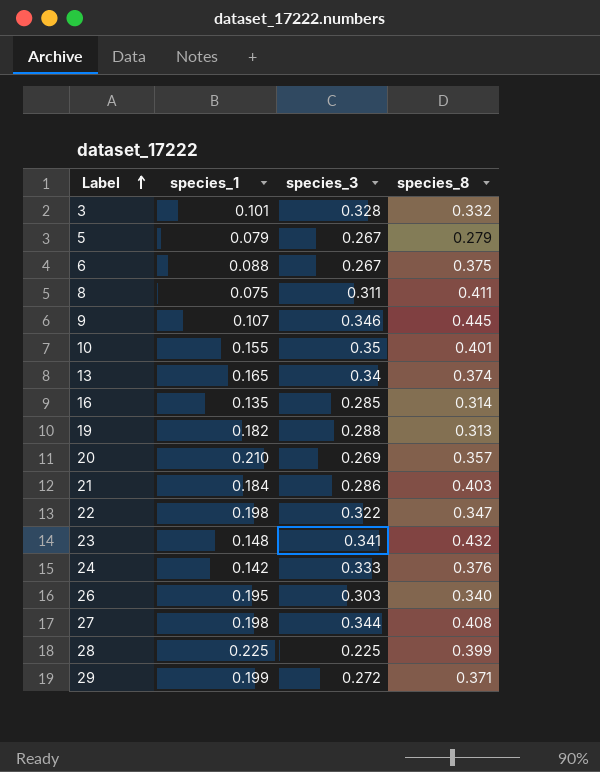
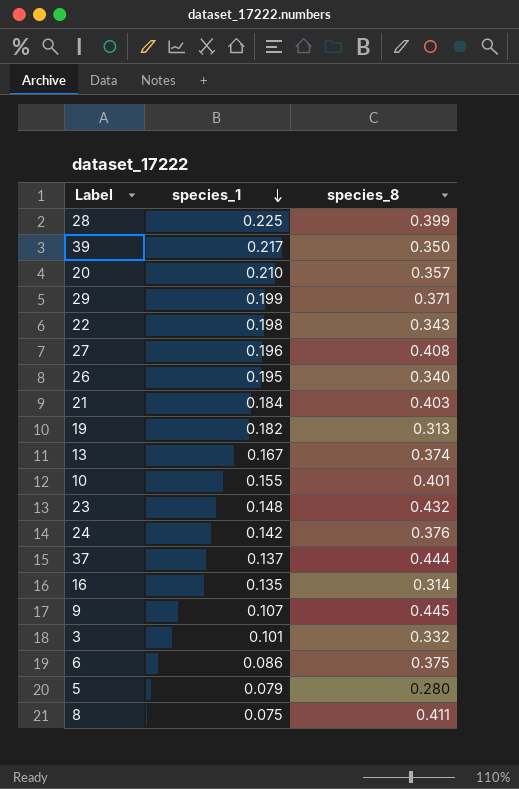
row order: Label ascending -> species_1 descending
column species_3 | position: 3 -> none
row 39: none -> 0.217 | 0.350
22 | species_8: 0.347 -> 0.343
27 | species_1: 0.198 -> 0.196
13 | species_1: 0.165 -> 0.167
row 37: none -> 0.137 | 0.444
6 | species_1: 0.088 -> 0.086
5 | species_8: 0.279 -> 0.280

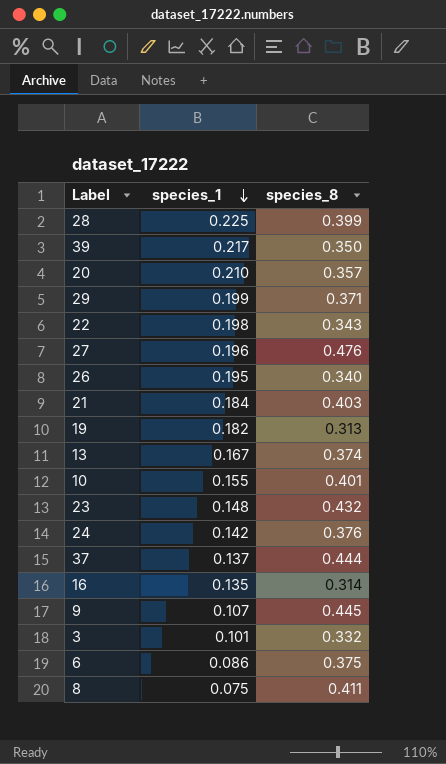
row 5: 0.079 | 0.280 -> none
27 | species_8: 0.408 -> 0.476

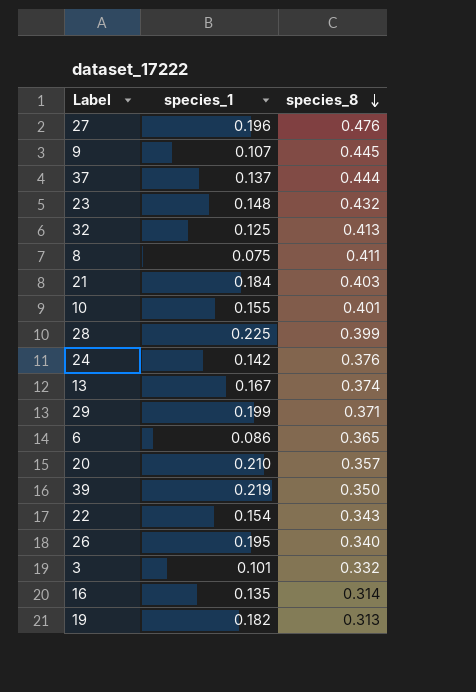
row order: species_1 descending -> species_8 descending
row 32: none -> 0.125 | 0.413
6 | species_8: 0.375 -> 0.365
39 | species_1: 0.217 -> 0.219
22 | species_1: 0.198 -> 0.154

